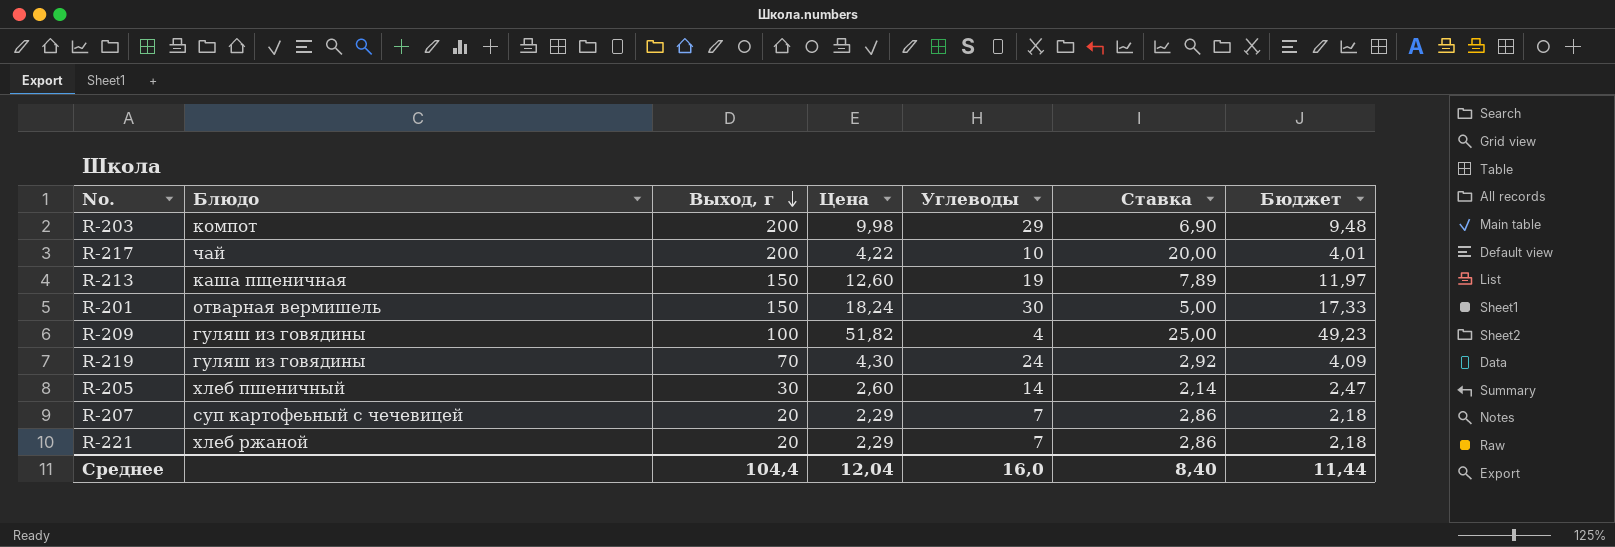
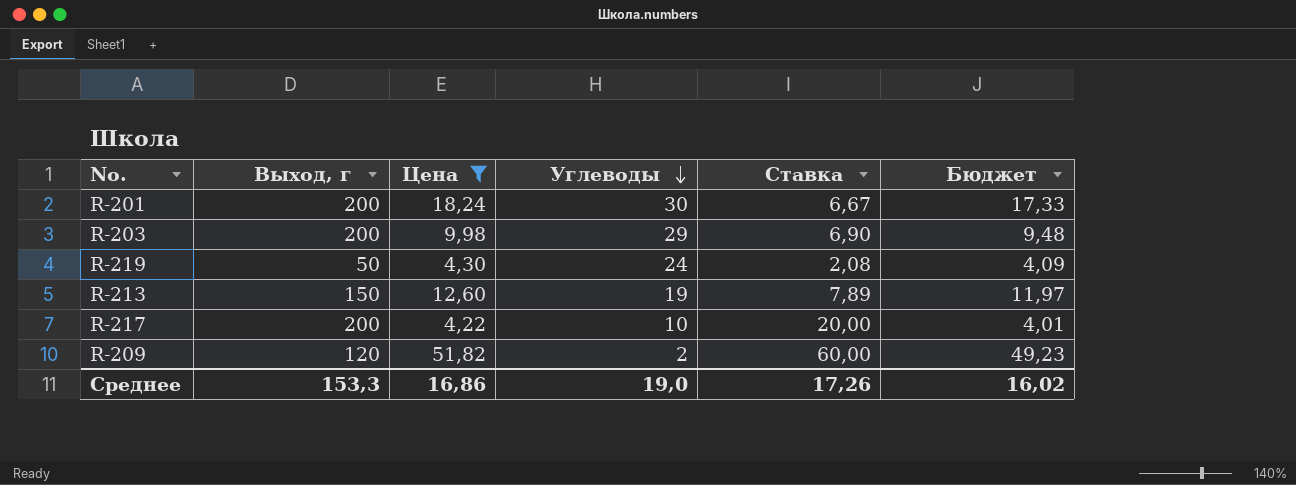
filter: none -> Цена >= 4,22
row order: Выход, г descending -> Углеводы descending
column Блюдо | position: 2 -> none
R-201 | Выход, г: 150 -> 200
R-201 | Ставка: 5,00 -> 6,67
R-219 | Выход, г: 70 -> 50
R-219 | Ставка: 2,92 -> 2,08
R-209 | Выход, г: 100 -> 120
R-209 | Углеводы: 4 -> 2
R-209 | Ставка: 25,00 -> 60,00
Среднее | Выход, г: 104,4 -> 153,3
Среднее | Цена: 12,04 -> 16,86
Среднее | Углеводы: 16,0 -> 19,0
Среднее | Ставка: 8,40 -> 17,26
Среднее | Бюджет: 11,44 -> 16,02

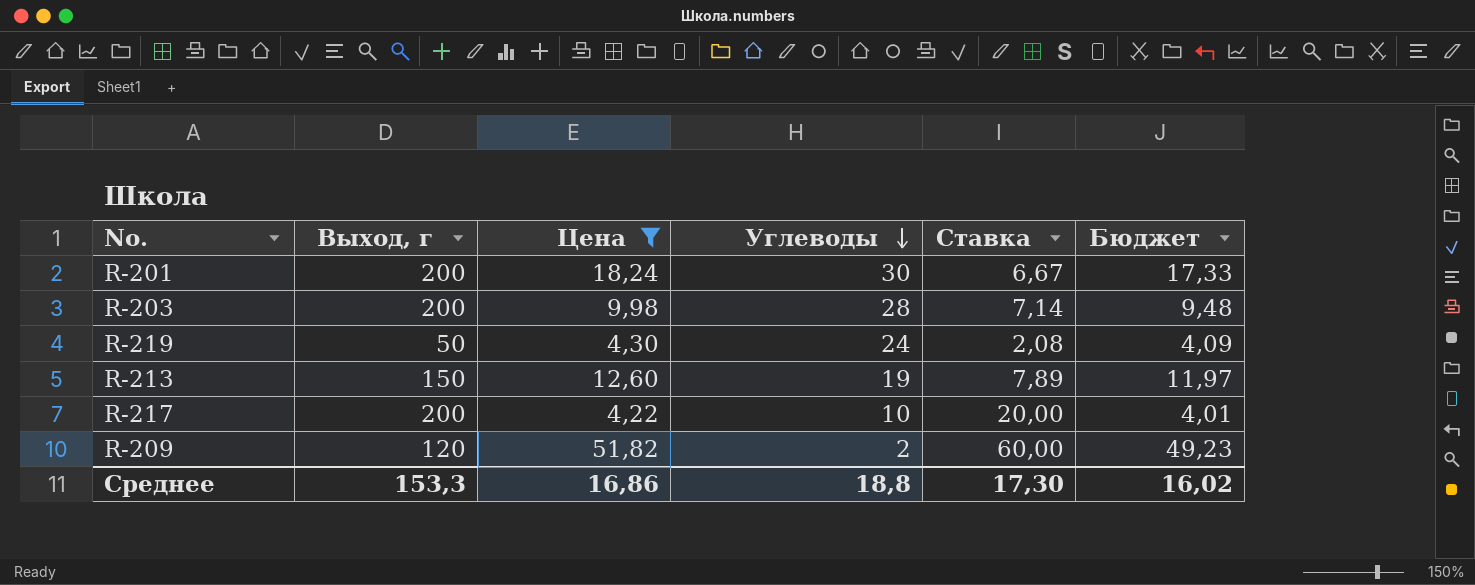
R-203 | Углеводы: 29 -> 28
R-203 | Ставка: 6,90 -> 7,14
Среднее | Углеводы: 19,0 -> 18,8
Среднее | Ставка: 17,26 -> 17,30

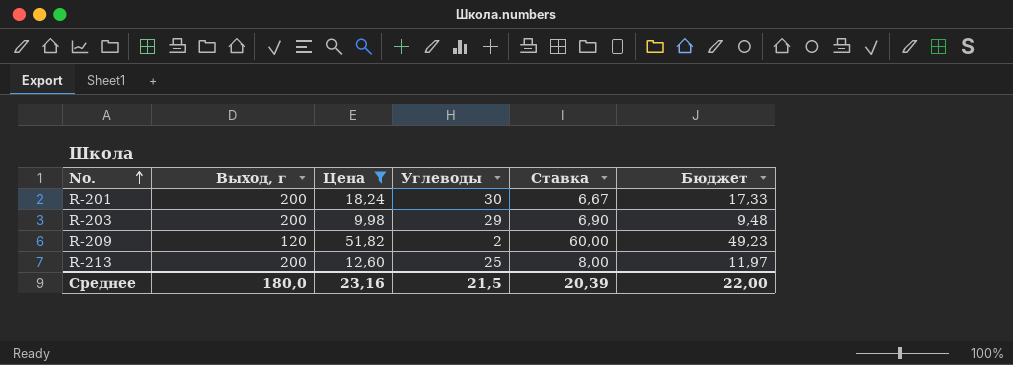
row order: Углеводы descending -> No. ascending
row R-219: 50 | 4,30 | 24 | 2,08 | 4,09 -> none
row R-217: 200 | 4,22 | 10 | 20,00 | 4,01 -> none
R-203 | Углеводы: 28 -> 29
R-203 | Ставка: 7,14 -> 6,90
R-213 | Выход, г: 150 -> 200
R-213 | Углеводы: 19 -> 25
R-213 | Ставка: 7,89 -> 8,00
Среднее | Выход, г: 153,3 -> 180,0
Среднее | Цена: 16,86 -> 23,16
Среднее | Углеводы: 18,8 -> 21,5
Среднее | Ставка: 17,30 -> 20,39
Среднее | Бюджет: 16,02 -> 22,00

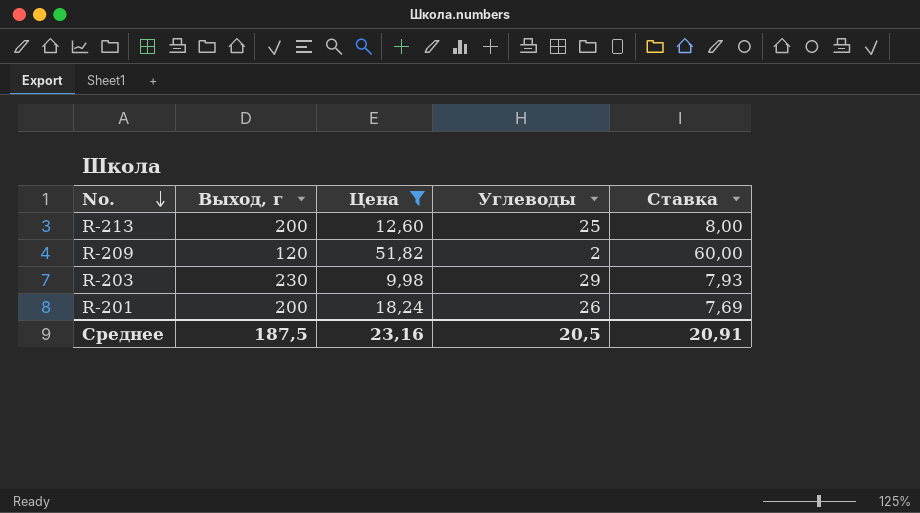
row order: No. ascending -> No. descending
column Бюджет | formula: [Цена] * 0,95 -> none
R-203 | Выход, г: 200 -> 230
R-203 | Ставка: 6,90 -> 7,93
R-201 | Углеводы: 30 -> 26
R-201 | Ставка: 6,67 -> 7,69
Среднее | Выход, г: 180,0 -> 187,5
Среднее | Углеводы: 21,5 -> 20,5
Среднее | Ставка: 20,39 -> 20,91

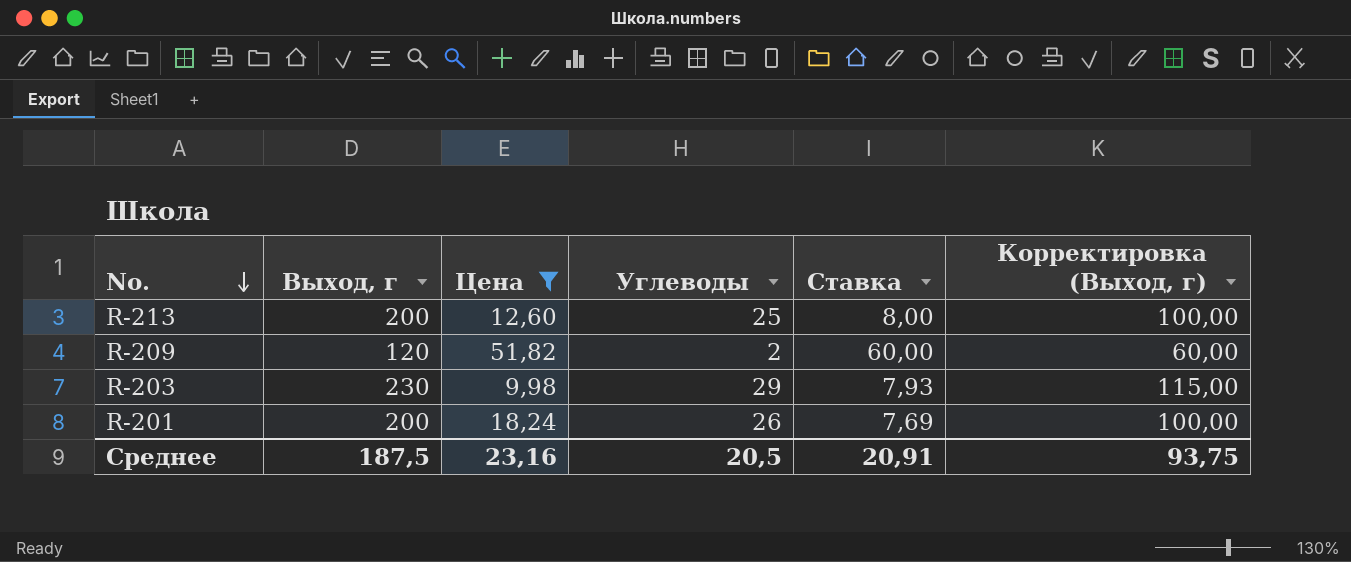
column Корректировка (Выход, г) | formula: none -> [Выход, г] * 0,5

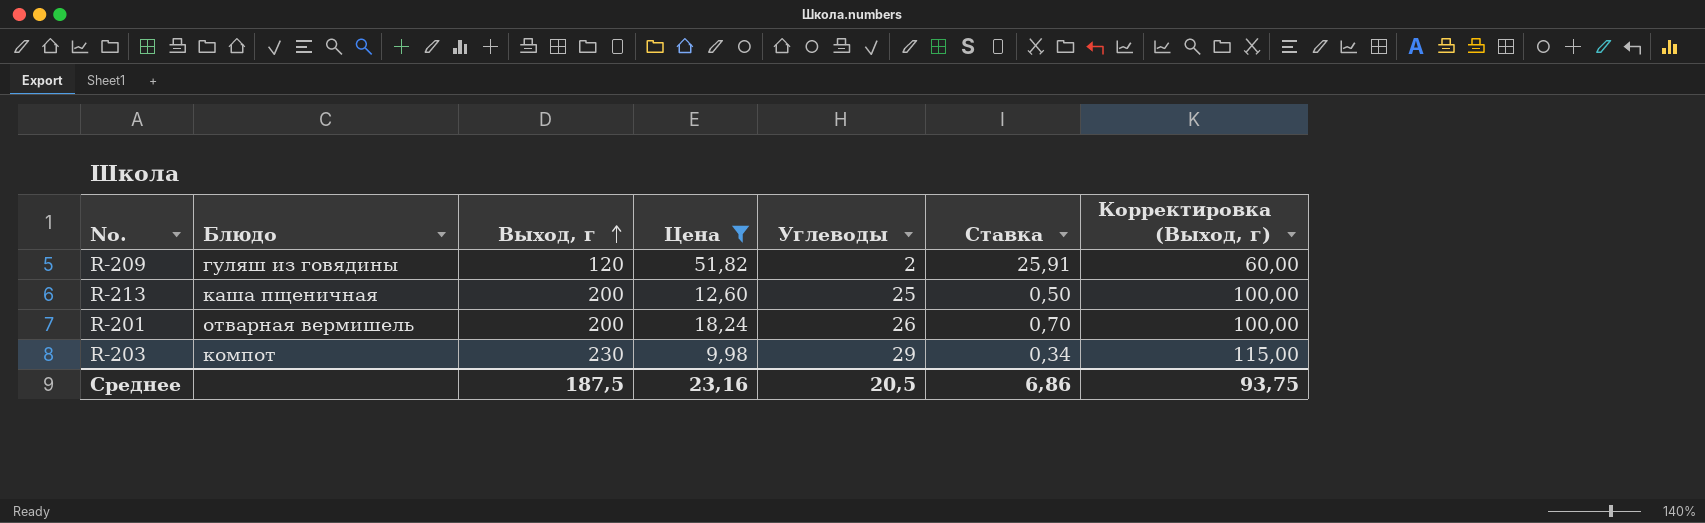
row order: No. descending -> Выход, г ascending
column Блюдо | position: none -> 2
column Ставка | formula: [Выход, г] / [Углеводы] -> [Цена] / [Углеводы]
Среднее | Ставка: 20,91 -> 6,86

